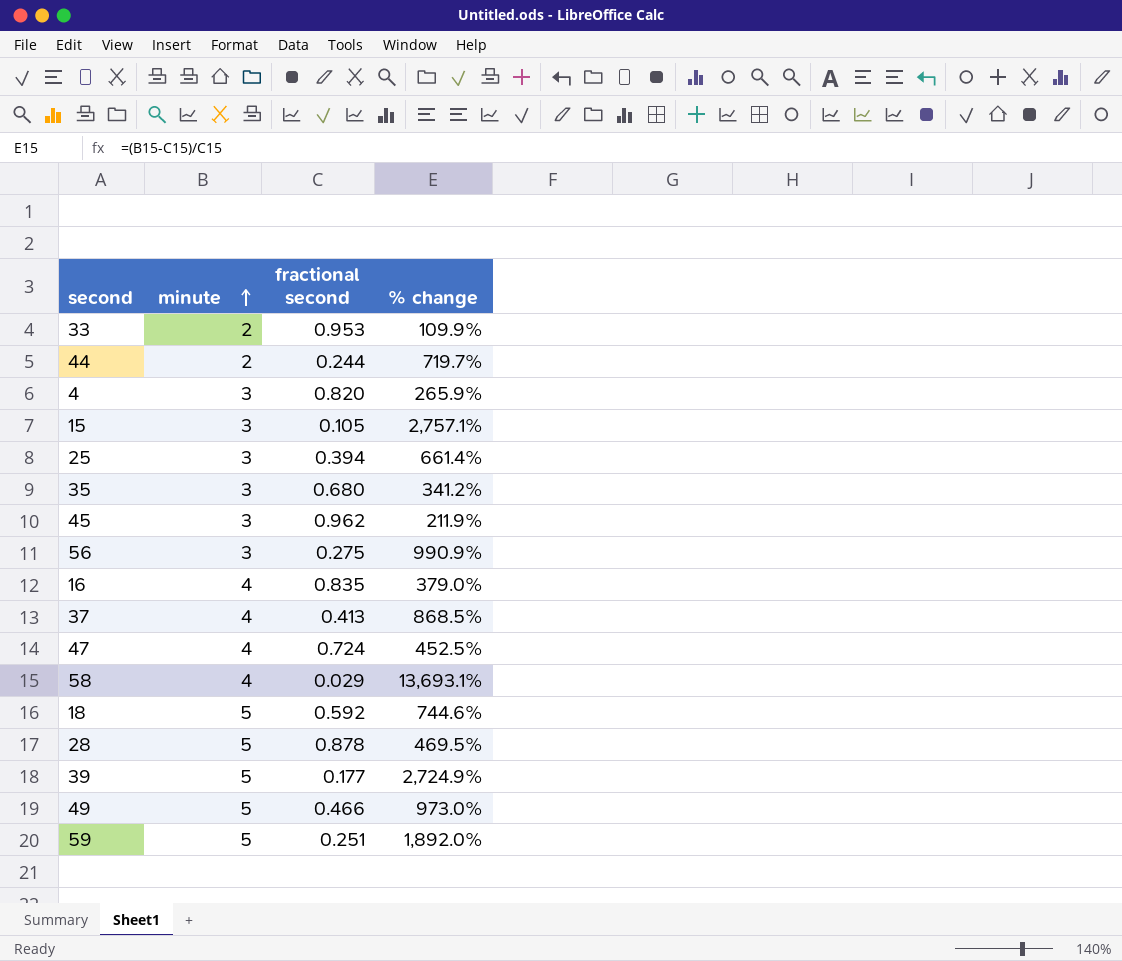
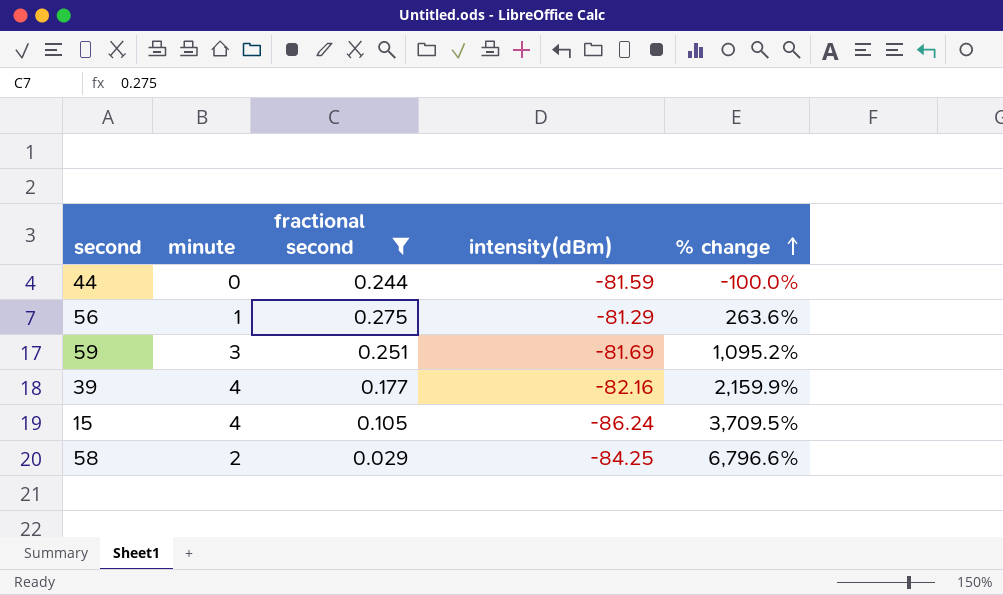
filter: none -> fractional second <= 0.275
row order: minute ascending -> % change ascending
column intensity(dBm) | position: none -> 4
44 | minute: 2 -> 0
44 | % change: 719.7% -> -100.0%
56 | minute: 3 -> 1
56 | % change: 990.9% -> 263.6%
59 | minute: 5 -> 3
59 | % change: 1,892.0% -> 1,095.2%
39 | minute: 5 -> 4
39 | % change: 2,724.9% -> 2,159.9%
15 | minute: 3 -> 4
15 | % change: 2,757.1% -> 3,709.5%
58 | minute: 4 -> 2
58 | % change: 13,693.1% -> 6,796.6%

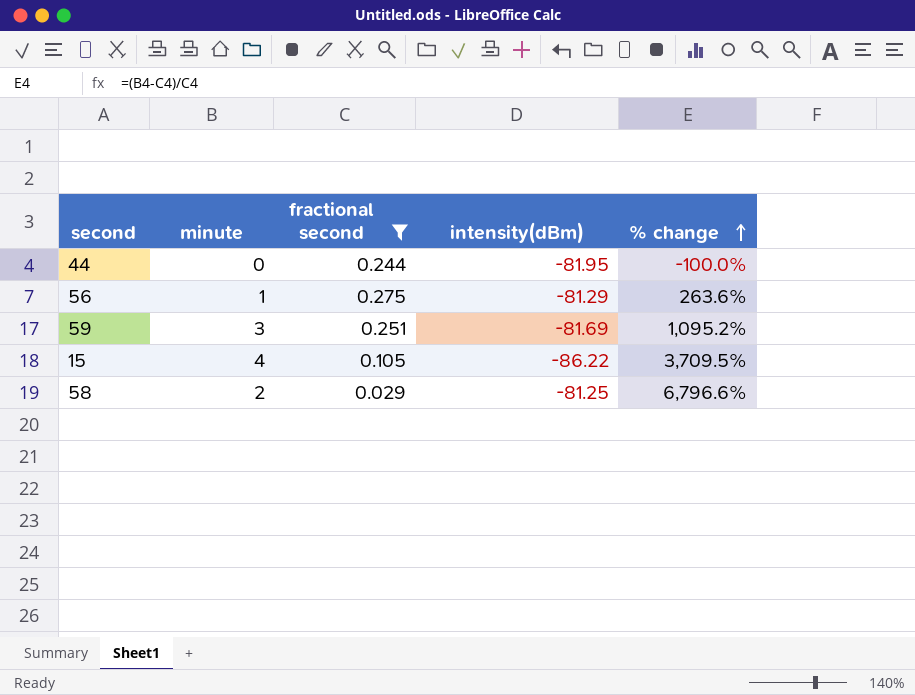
row 39: 4 | 0.177 | -82.16 | 2,159.9% -> none
44 | intensity(dBm): -81.59 -> -81.95
15 | intensity(dBm): -86.24 -> -86.22
58 | intensity(dBm): -84.25 -> -81.25

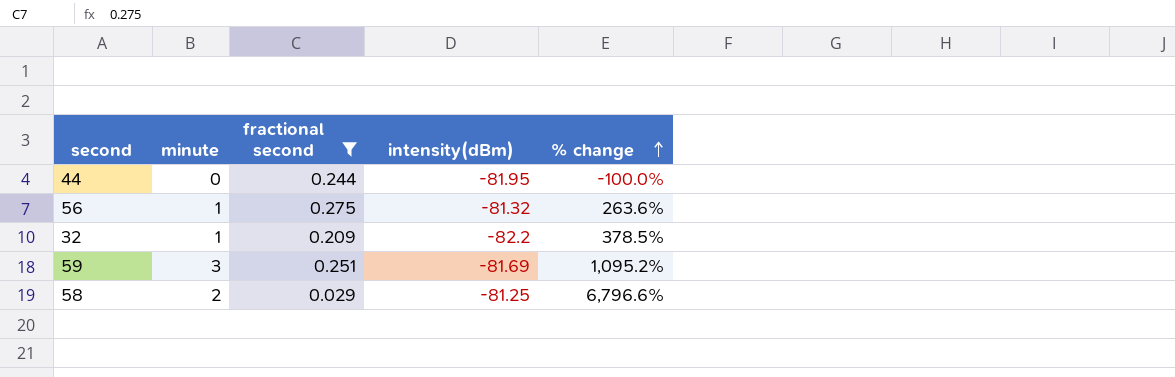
row 15: 4 | 0.105 | -86.22 | 3,709.5% -> none
56 | intensity(dBm): -81.29 -> -81.32
row 32: none -> 1 | 0.209 | -82.2 | 378.5%

